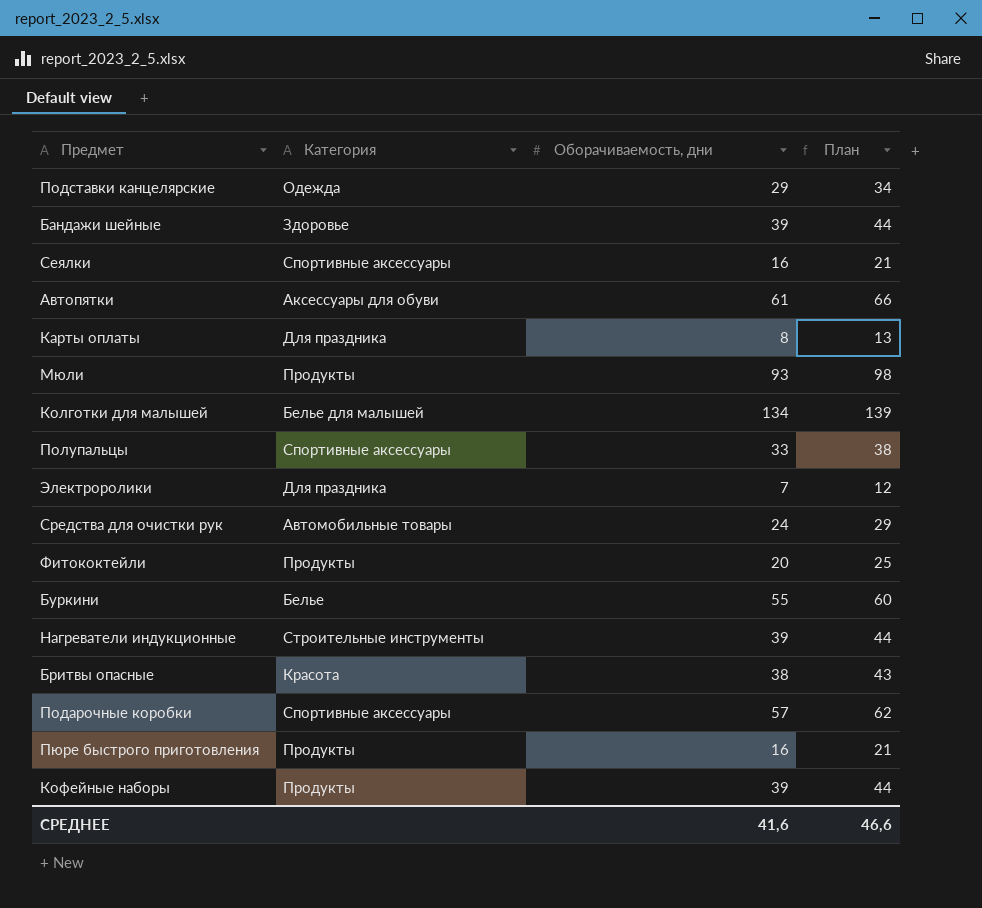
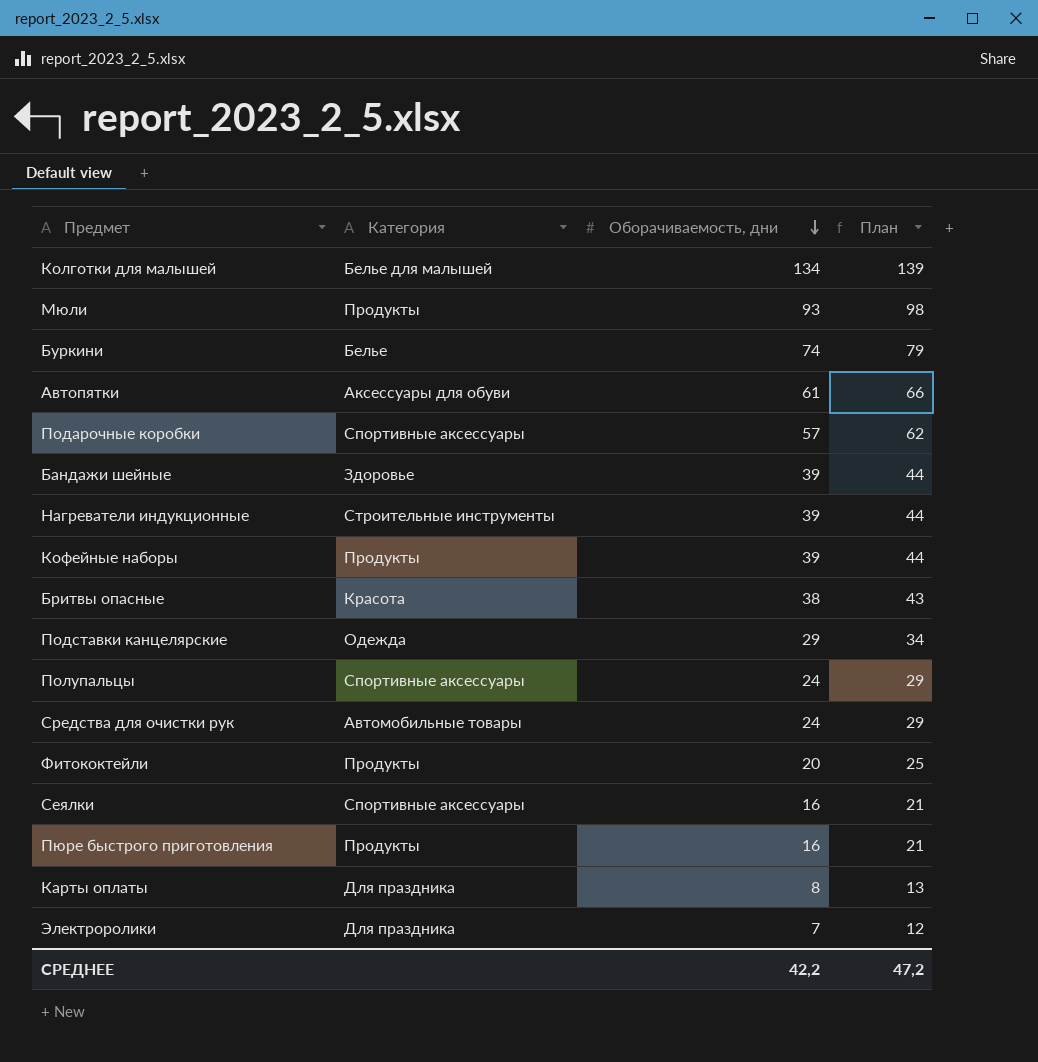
row order: none -> Оборачиваемость, дни descending
Буркини | Оборачиваемость, дни: 55 -> 74
Буркини | План: 60 -> 79
Полупальцы | Оборачиваемость, дни: 33 -> 24
Полупальцы | План: 38 -> 29
СРЕДНЕЕ | Оборачиваемость, дни: 41,6 -> 42,2
СРЕДНЕЕ | План: 46,6 -> 47,2

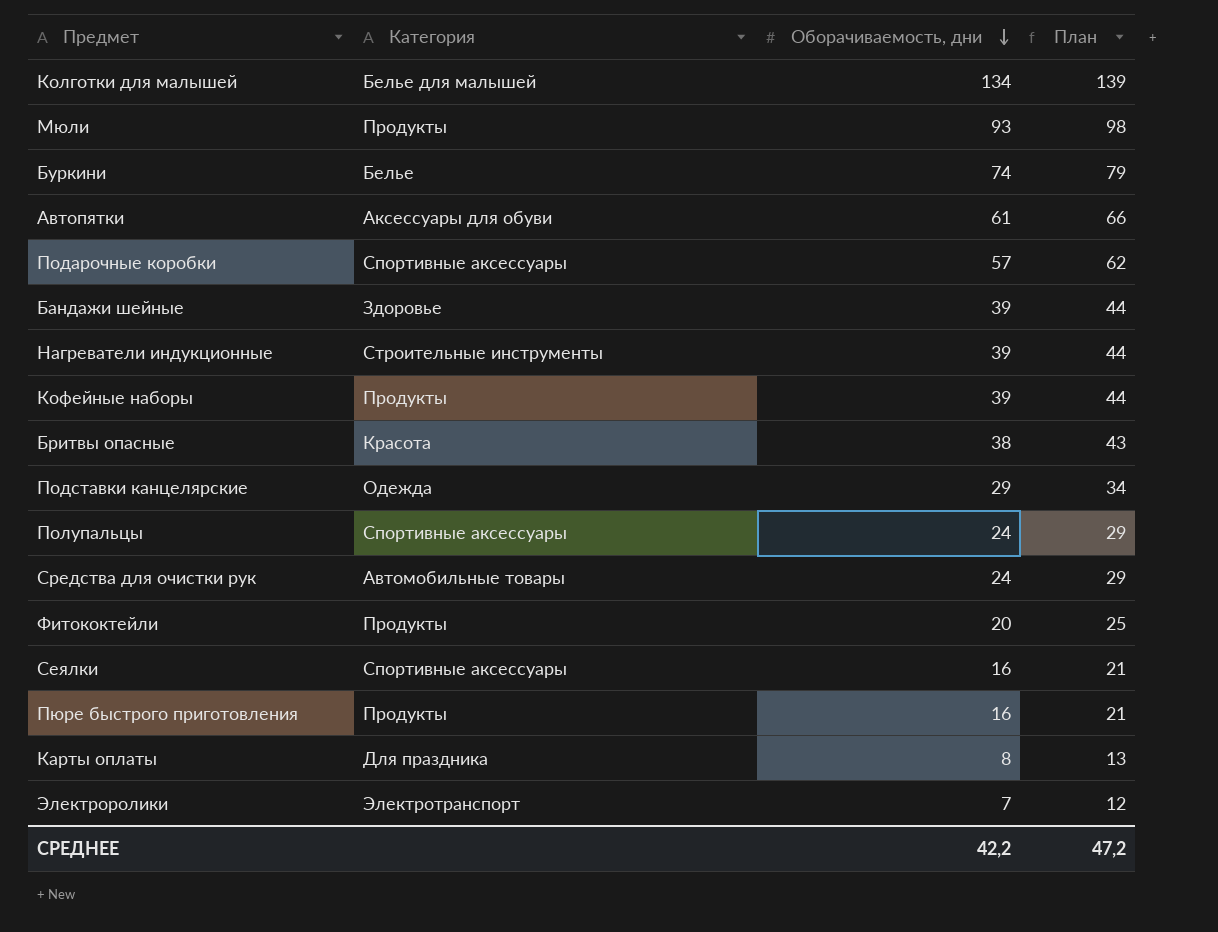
Электроролики | Категория: Для праздника -> Электротранспорт

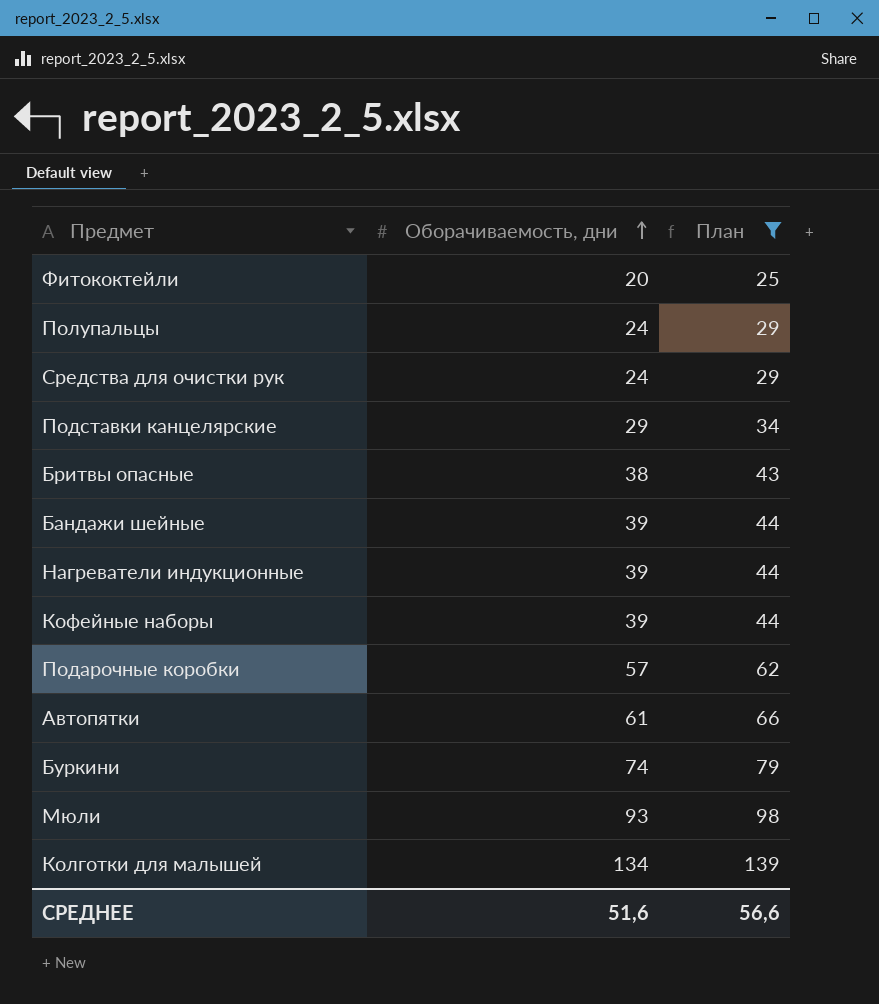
filter: none -> План >= 25
row order: Оборачиваемость, дни descending -> Оборачиваемость, дни ascending
column Категория | position: 2 -> none
СРЕДНЕЕ | Оборачиваемость, дни: 42,2 -> 51,6
СРЕДНЕЕ | План: 47,2 -> 56,6

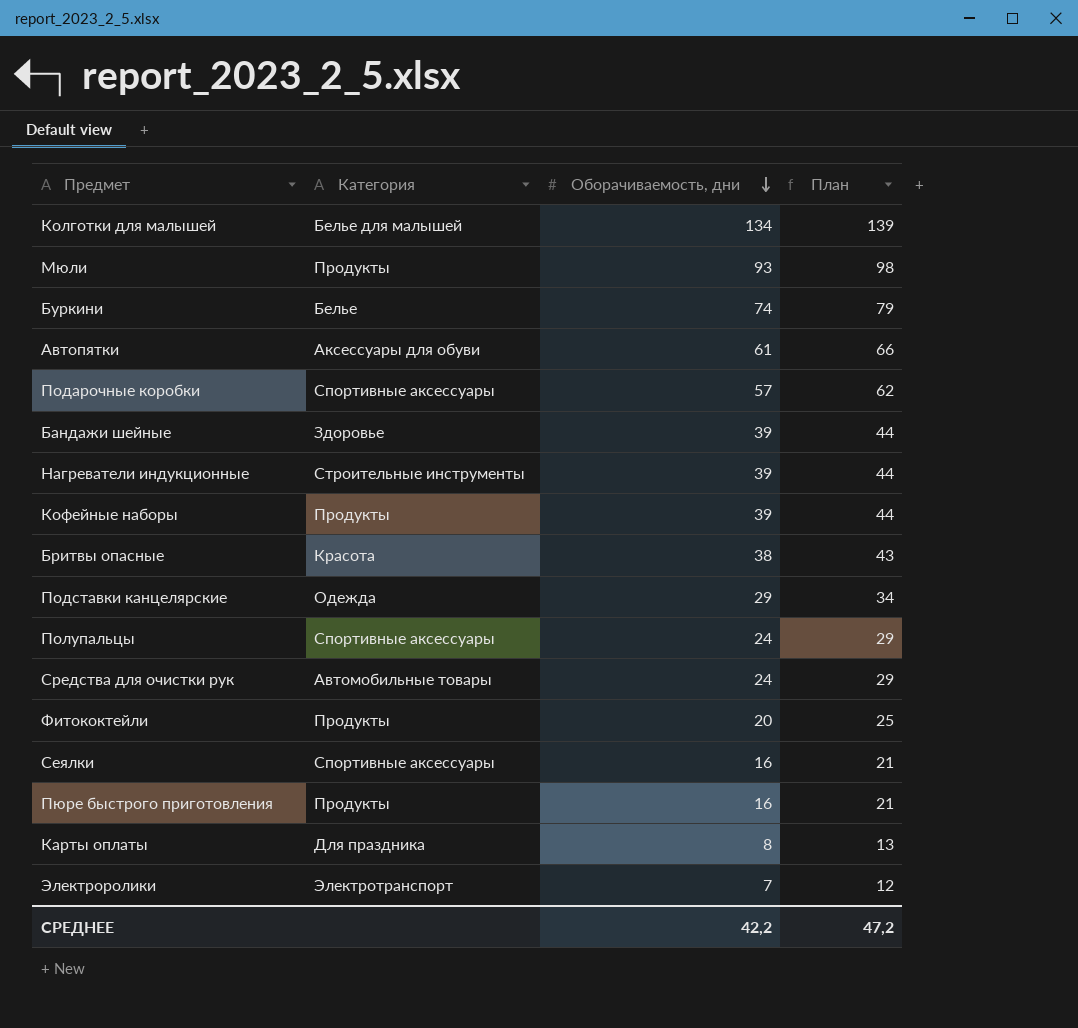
filter: План >= 25 -> none
row order: Оборачиваемость, дни ascending -> Оборачиваемость, дни descending
column Категория | position: none -> 2
СРЕДНЕЕ | Оборачиваемость, дни: 51,6 -> 42,2
СРЕДНЕЕ | План: 56,6 -> 47,2

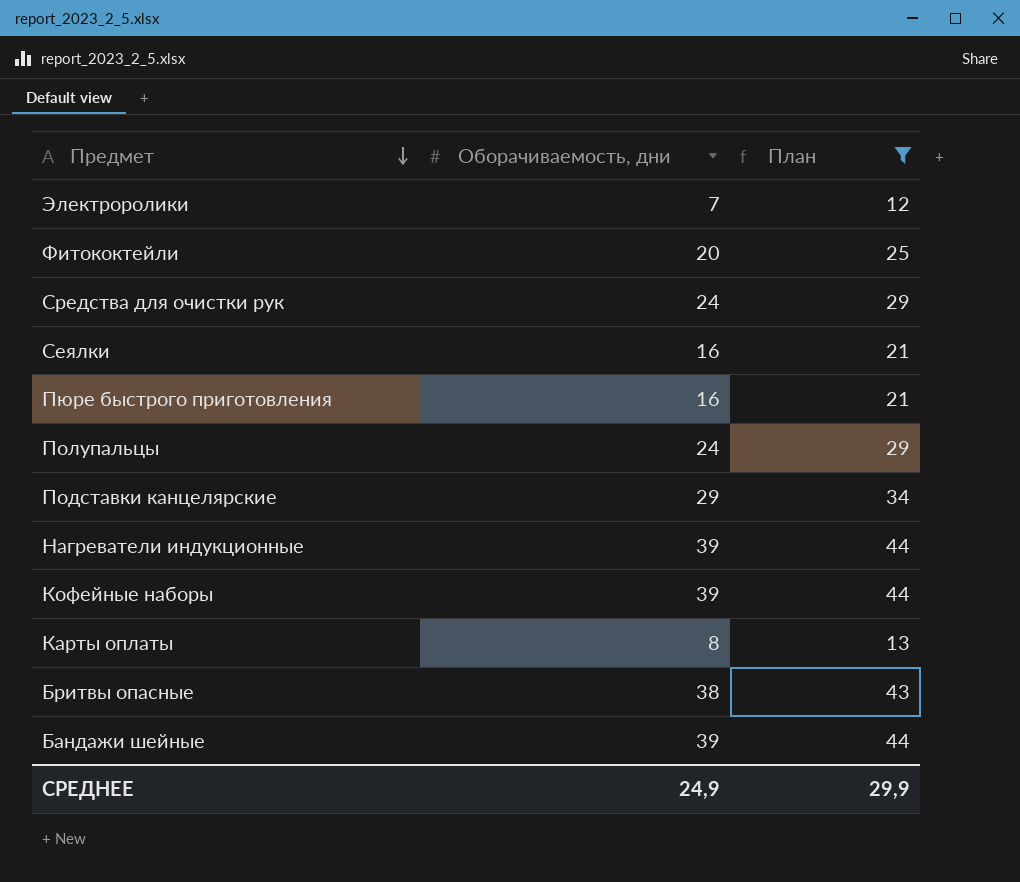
filter: none -> План <= 44
row order: Оборачиваемость, дни descending -> Предмет descending
column Категория | position: 2 -> none
СРЕДНЕЕ | Оборачиваемость, дни: 42,2 -> 24,9
СРЕДНЕЕ | План: 47,2 -> 29,9

